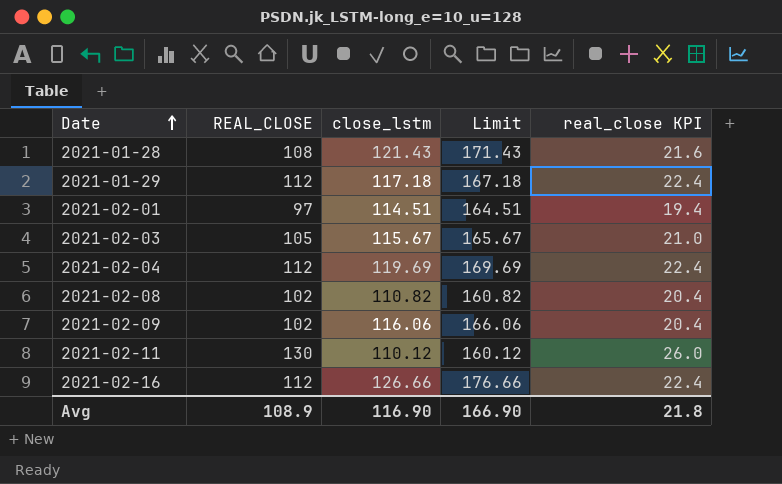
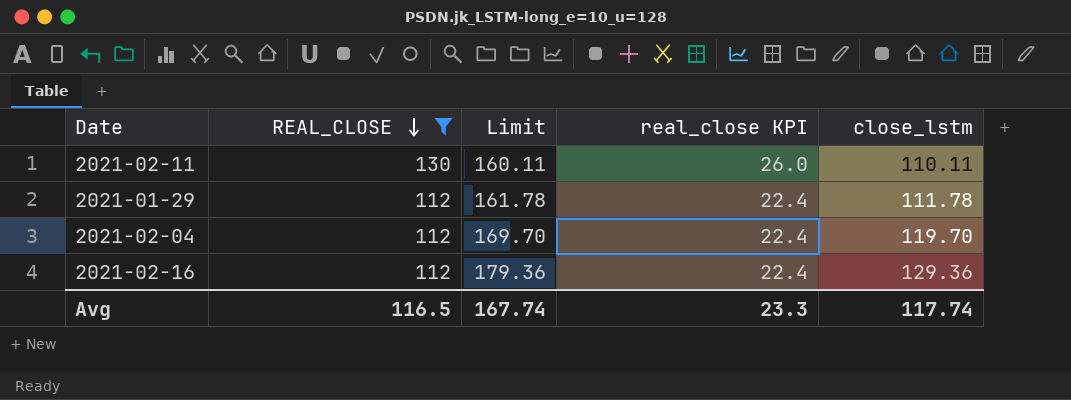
filter: none -> REAL_CLOSE >= 112
row order: Date ascending -> REAL_CLOSE descending
column close_lstm | position: 3 -> 5
2021-02-11 | Limit: 160.12 -> 160.11
2021-02-11 | close_lstm: 110.12 -> 110.11
2021-01-29 | Limit: 167.18 -> 161.78
2021-01-29 | close_lstm: 117.18 -> 111.78
2021-02-04 | Limit: 169.69 -> 169.70
2021-02-04 | close_lstm: 119.69 -> 119.70
2021-02-16 | Limit: 176.66 -> 179.36
2021-02-16 | close_lstm: 126.66 -> 129.36
Avg | REAL_CLOSE: 108.9 -> 116.5
Avg | Limit: 166.90 -> 167.74
Avg | real_close KPI: 21.8 -> 23.3
Avg | close_lstm: 116.90 -> 117.74

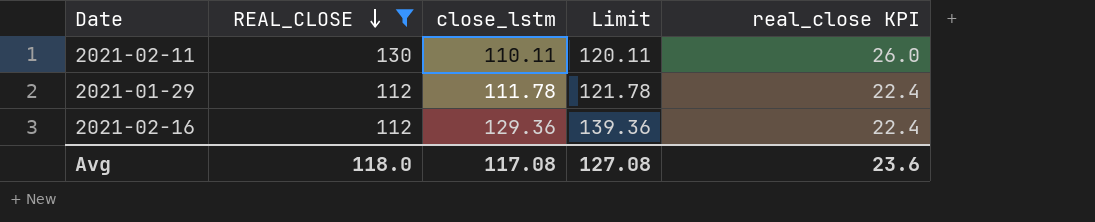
column close_lstm | position: 5 -> 3
column Limit | formula: [close_lstm] + 50 -> [close_lstm] + 10
row 2021-02-04: 112 | 169.70 | 22.4 | 119.70 -> none
Avg | REAL_CLOSE: 116.5 -> 118.0
Avg | close_lstm: 117.74 -> 117.08
Avg | Limit: 167.74 -> 127.08
Avg | real_close KPI: 23.3 -> 23.6

